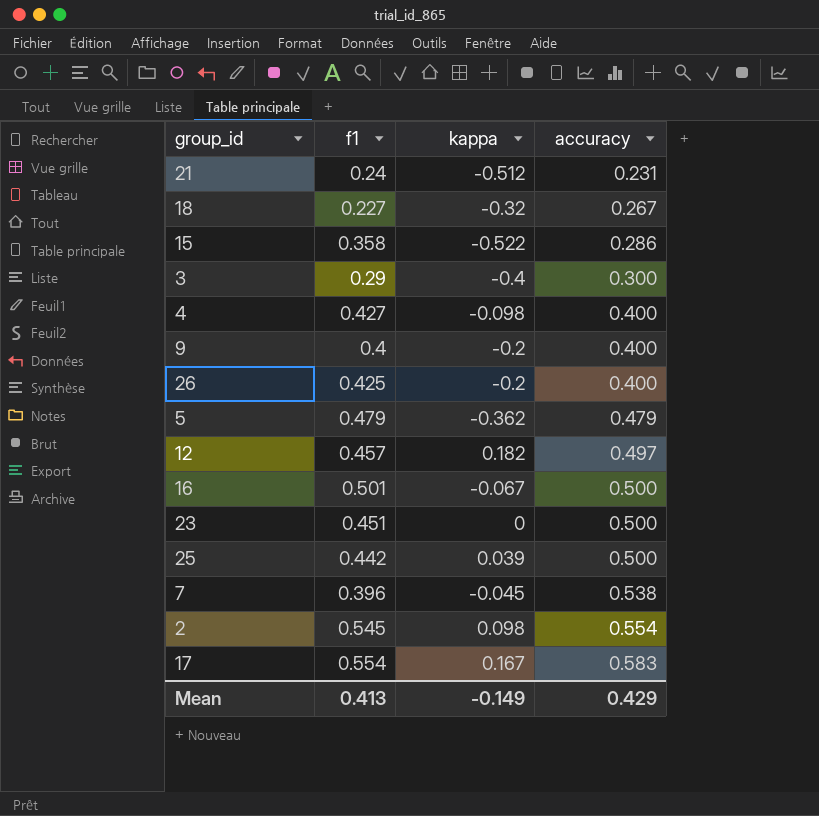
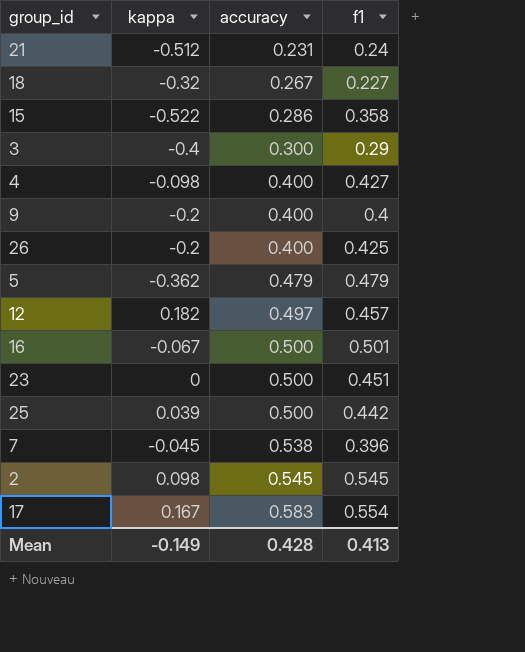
column f1 | position: 2 -> 4
2 | accuracy: 0.554 -> 0.545
Mean | accuracy: 0.429 -> 0.428

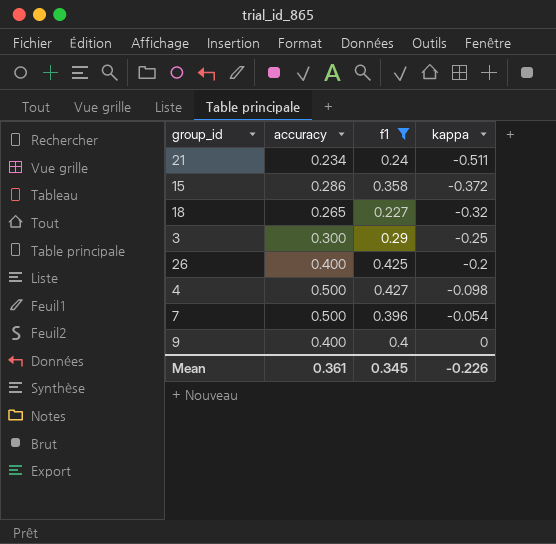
filter: none -> f1 <= 0.427
row order: accuracy ascending -> kappa ascending
column kappa | position: 2 -> 4
21 | accuracy: 0.231 -> 0.234
21 | kappa: -0.512 -> -0.511
15 | kappa: -0.522 -> -0.372
18 | accuracy: 0.267 -> 0.265
3 | kappa: -0.4 -> -0.25
4 | accuracy: 0.400 -> 0.500
7 | accuracy: 0.538 -> 0.500
7 | kappa: -0.045 -> -0.054
9 | kappa: -0.2 -> 0
Mean | accuracy: 0.428 -> 0.361
Mean | f1: 0.413 -> 0.345
Mean | kappa: -0.149 -> -0.226

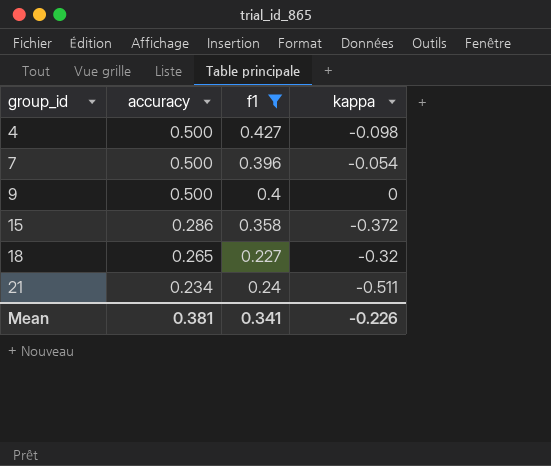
row order: kappa ascending -> group_id ascending
row 3: 0.300 | 0.29 | -0.25 -> none
row 26: 0.400 | 0.425 | -0.2 -> none
9 | accuracy: 0.400 -> 0.500
Mean | accuracy: 0.361 -> 0.381
Mean | f1: 0.345 -> 0.341

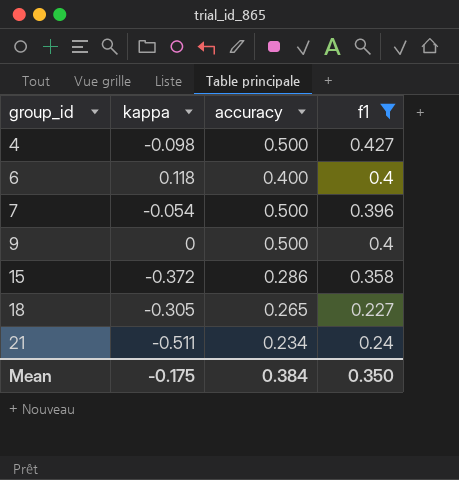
column kappa | position: 4 -> 2
row 6: none -> 0.118 | 0.400 | 0.4
18 | kappa: -0.32 -> -0.305
Mean | kappa: -0.226 -> -0.175
Mean | accuracy: 0.381 -> 0.384
Mean | f1: 0.341 -> 0.350

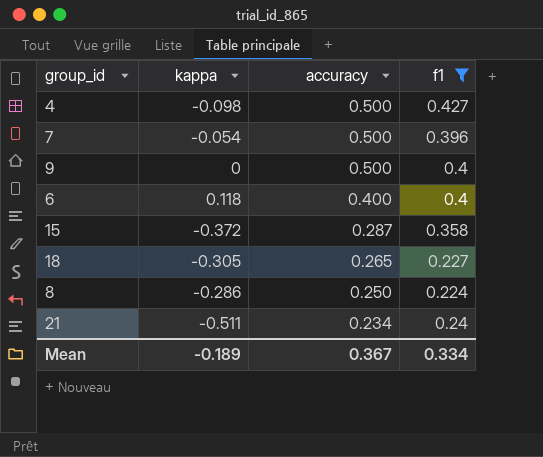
row order: group_id ascending -> accuracy descending
15 | accuracy: 0.286 -> 0.287
row 8: none -> -0.286 | 0.250 | 0.224
Mean | kappa: -0.175 -> -0.189
Mean | accuracy: 0.384 -> 0.367
Mean | f1: 0.350 -> 0.334

